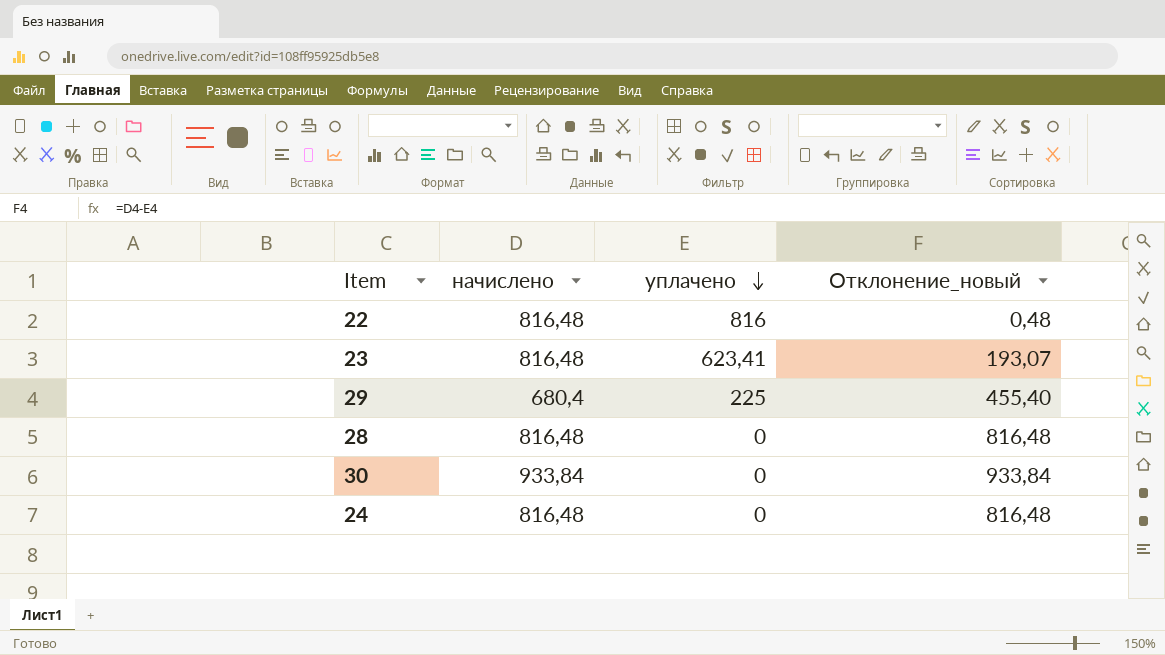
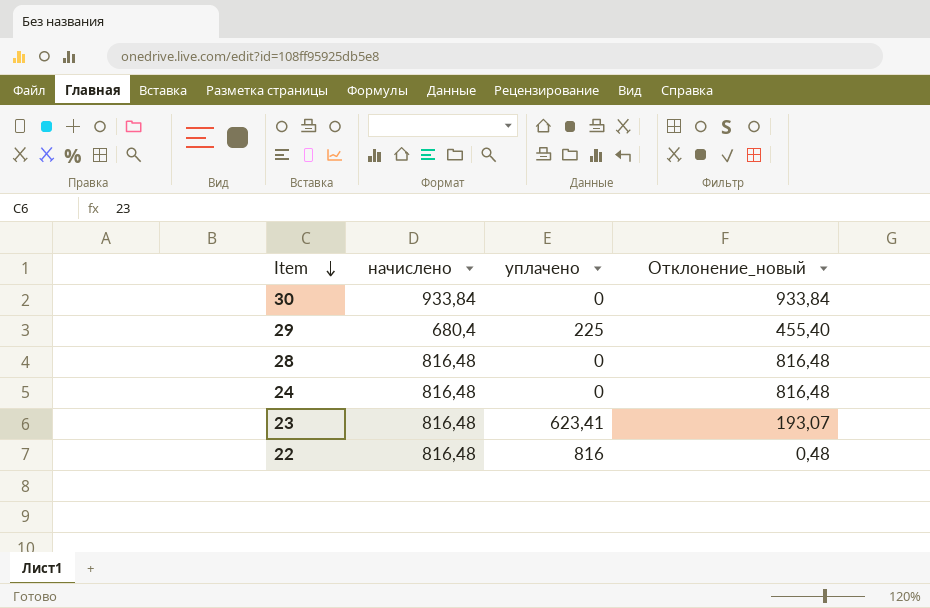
row order: уплачено descending -> Item descending

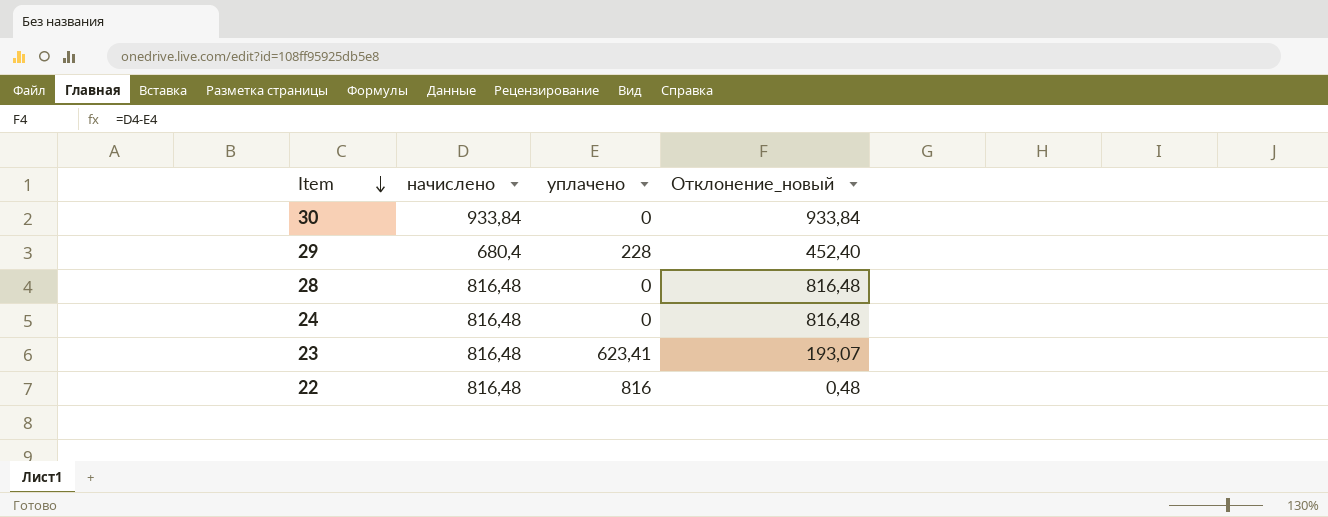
29 | уплачено: 225 -> 228
29 | Отклонение_новый: 455,40 -> 452,40

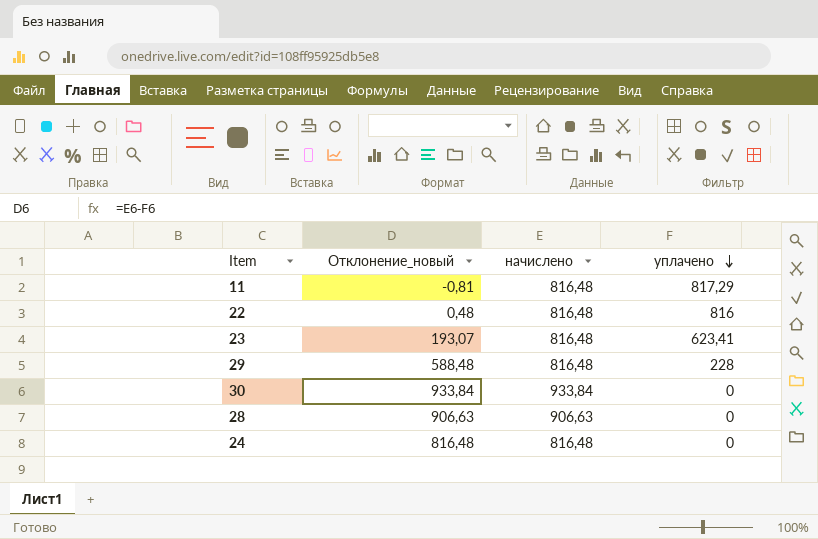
row order: Item descending -> уплачено descending
column Отклонение_новый | position: 4 -> 2
row 11: none -> -0,81 | 816,48 | 817,29
29 | Отклонение_новый: 452,40 -> 588,48
29 | начислено: 680,4 -> 816,48
28 | Отклонение_новый: 816,48 -> 906,63
28 | начислено: 816,48 -> 906,63

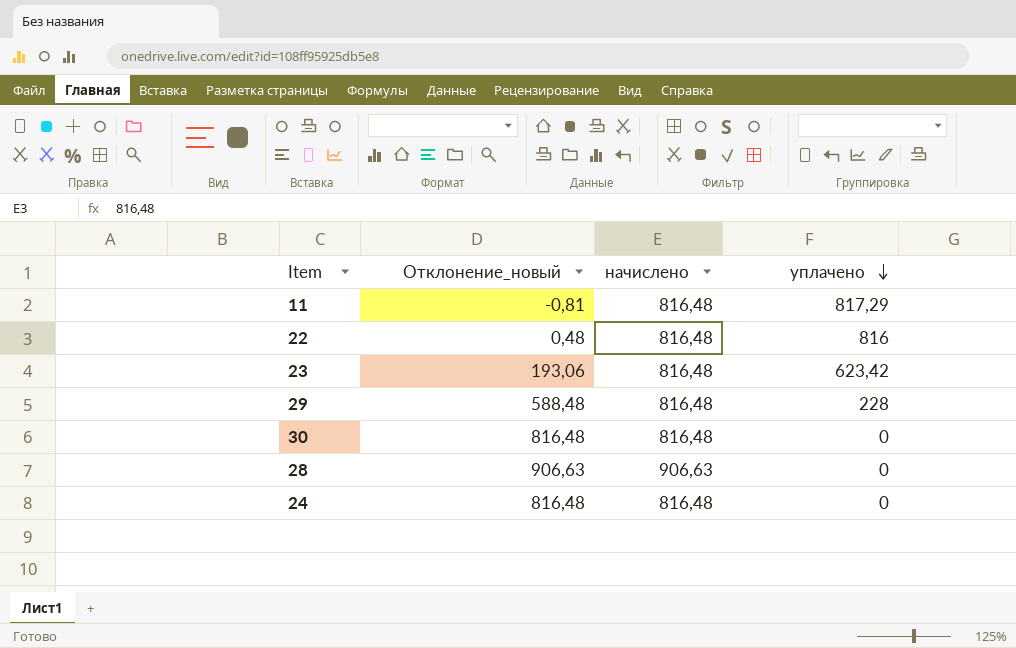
23 | Отклонение_новый: 193,07 -> 193,06
23 | уплачено: 623,41 -> 623,42
30 | Отклонение_новый: 933,84 -> 816,48
30 | начислено: 933,84 -> 816,48

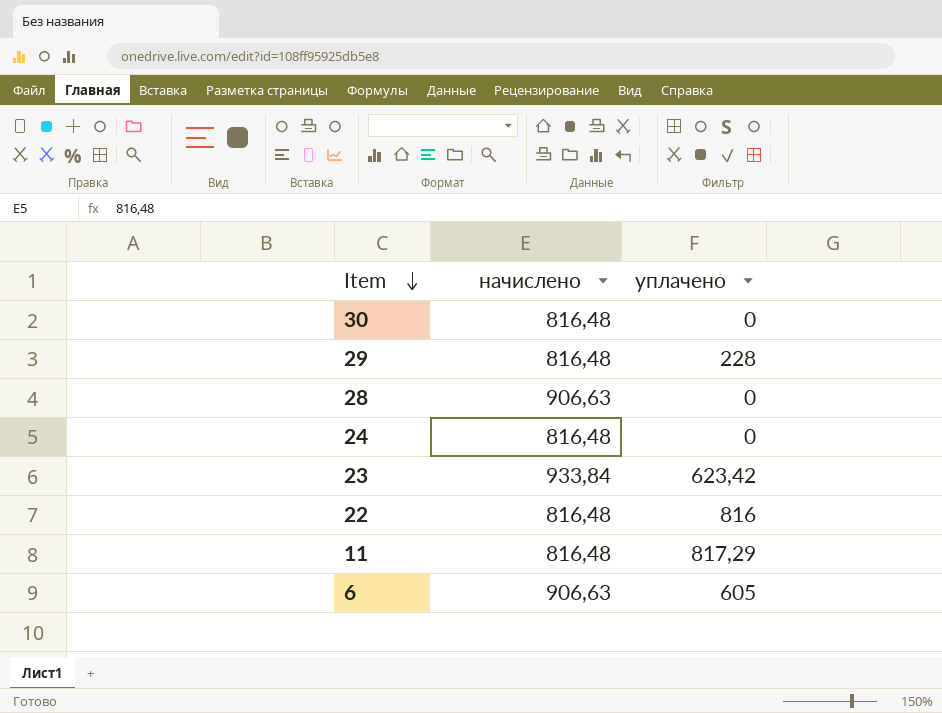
row order: уплачено descending -> Item descending
column Отклонение_новый | formula: [начислено] - [уплачено] -> none
23 | начислено: 816,48 -> 933,84
row 6: none -> 906,63 | 605

